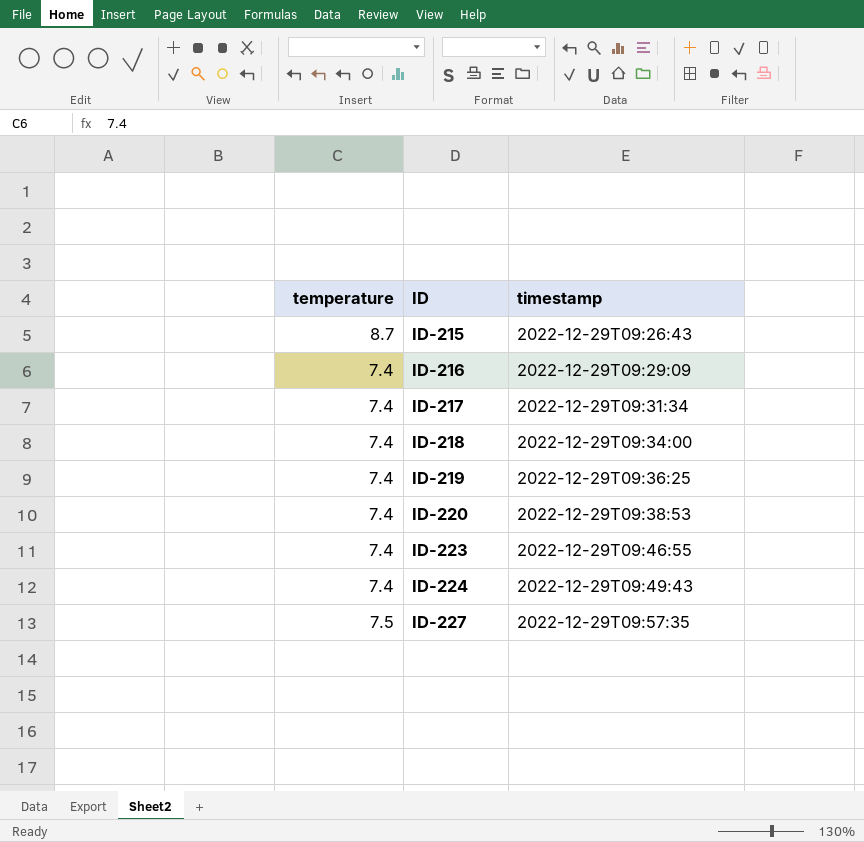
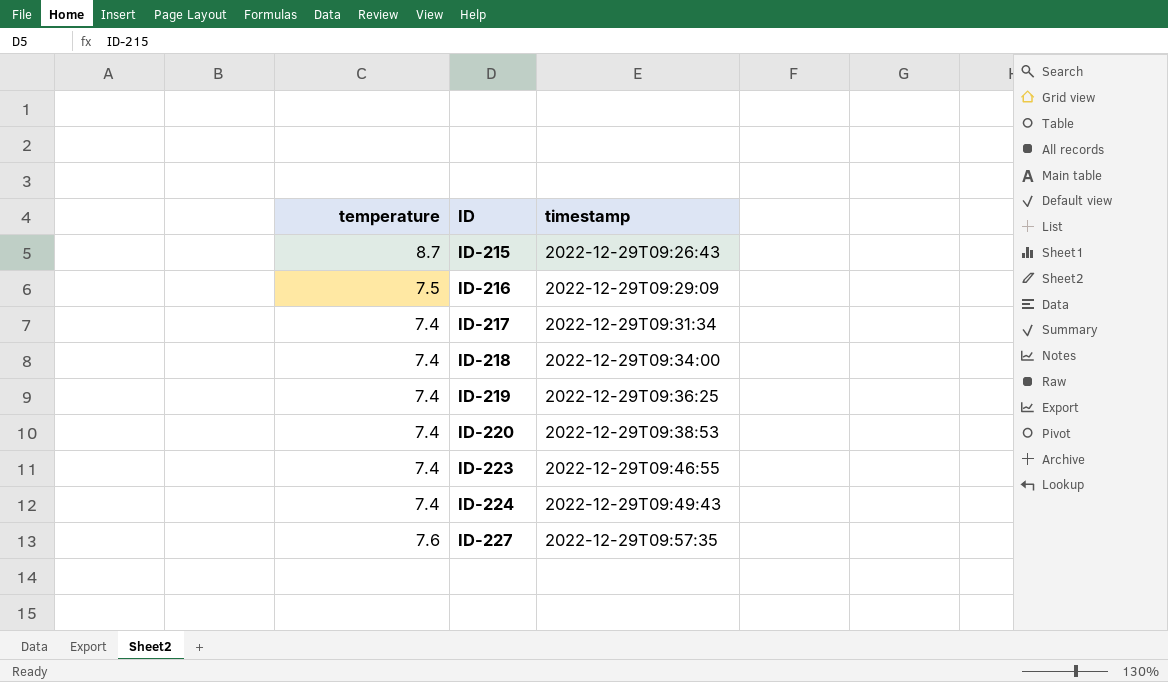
ID-216 | temperature: 7.4 -> 7.5
ID-227 | temperature: 7.5 -> 7.6

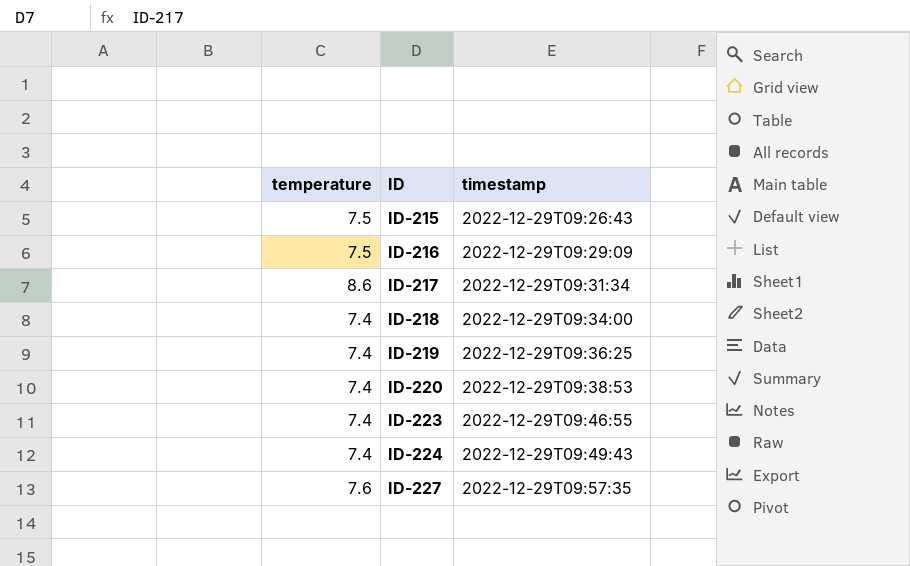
ID-215 | temperature: 8.7 -> 7.5
ID-217 | temperature: 7.4 -> 8.6

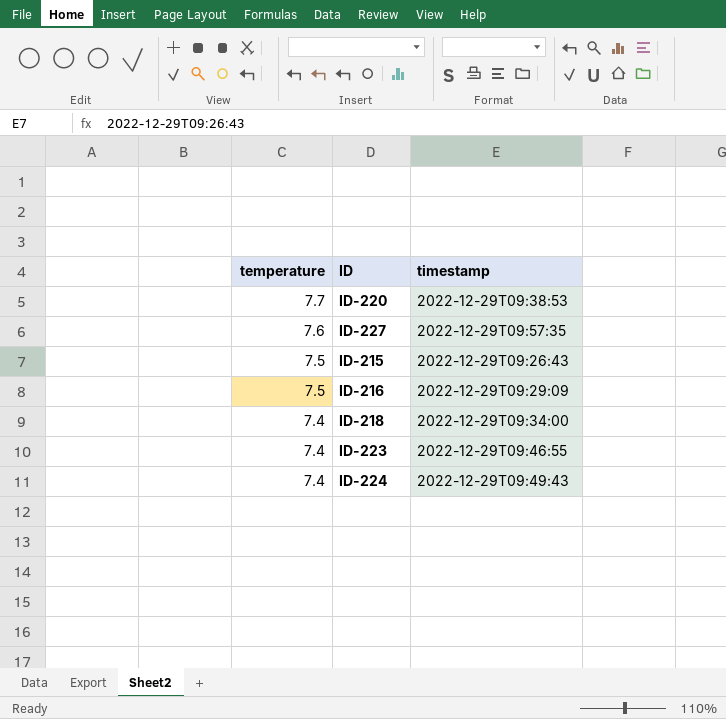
row order: ID ascending -> temperature descending
row ID-217: 8.6 | 2022-12-29T09:31:34 -> none
row ID-219: 7.4 | 2022-12-29T09:36:25 -> none
ID-220 | temperature: 7.4 -> 7.7

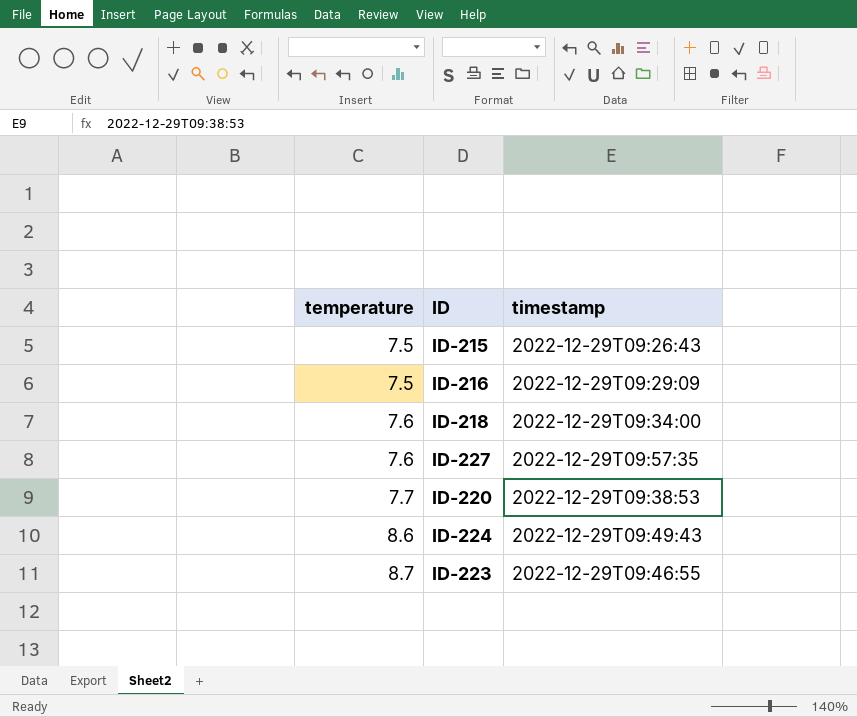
row order: temperature descending -> temperature ascending
ID-218 | temperature: 7.4 -> 7.6
ID-224 | temperature: 7.4 -> 8.6
ID-223 | temperature: 7.4 -> 8.7

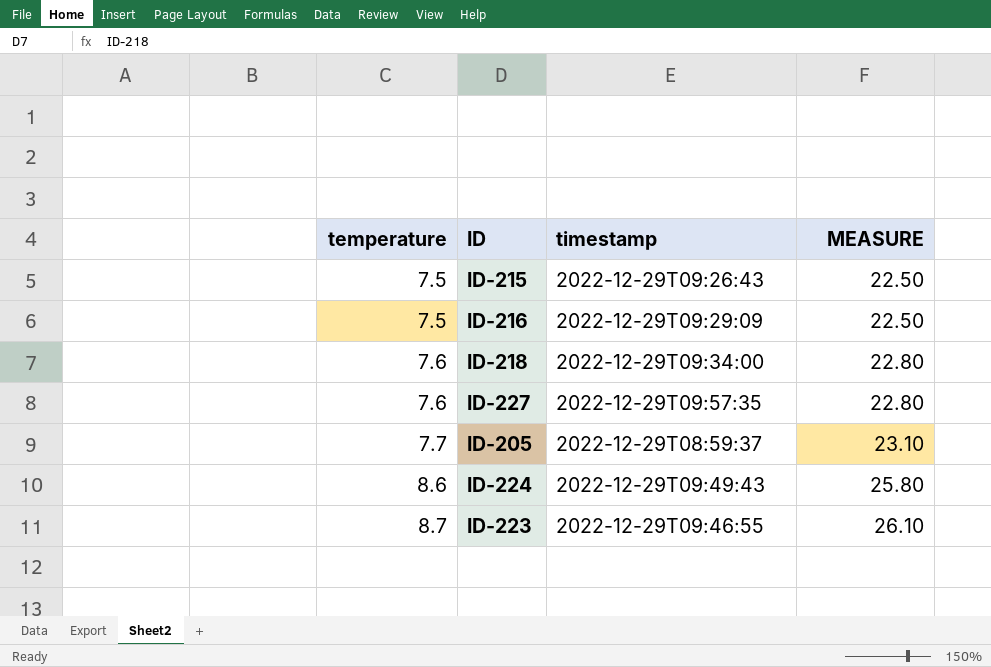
column MEASURE | formula: none -> [temperature] * 3
row ID-220: 7.7 | 2022-12-29T09:38:53 -> none
row ID-205: none -> 7.7 | 2022-12-29T08:59:37 | 23.10

